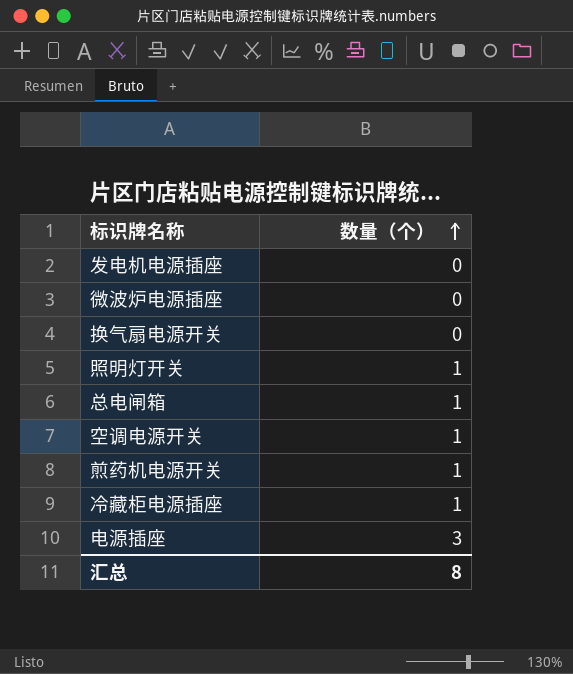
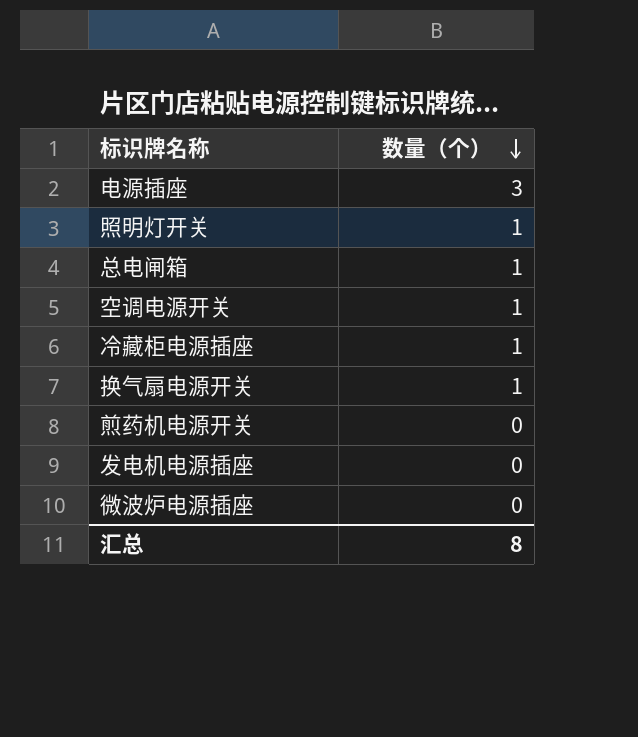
row order: 数量（个） ascending -> 数量（个） descending
换气扇电源开关 | 数量（个）: 0 -> 1
煎药机电源开关 | 数量（个）: 1 -> 0

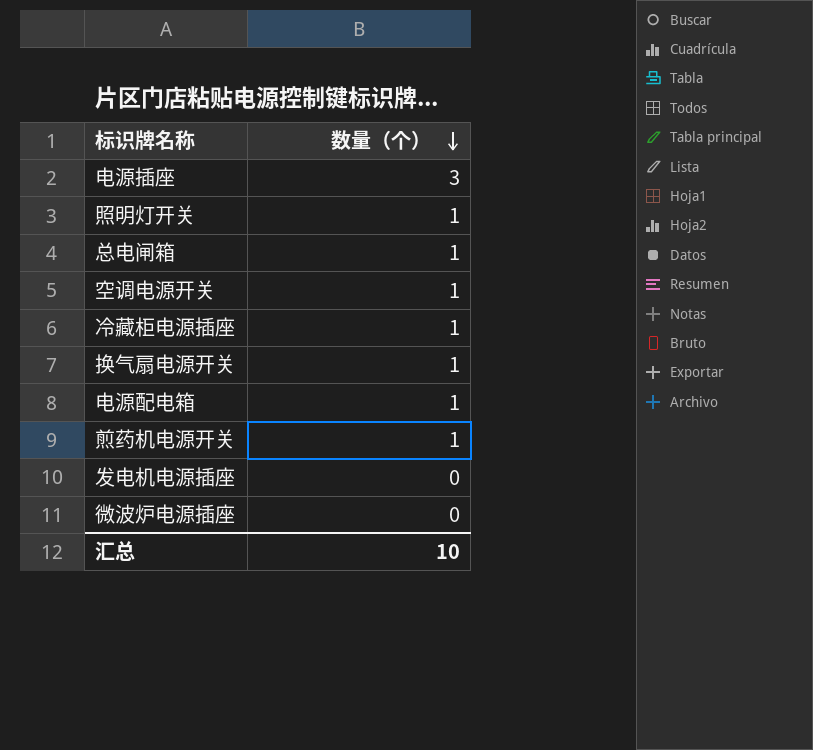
row 电源配电箱: none -> 1
煎药机电源开关 | 数量（个）: 0 -> 1
汇总 | 数量（个）: 8 -> 10

